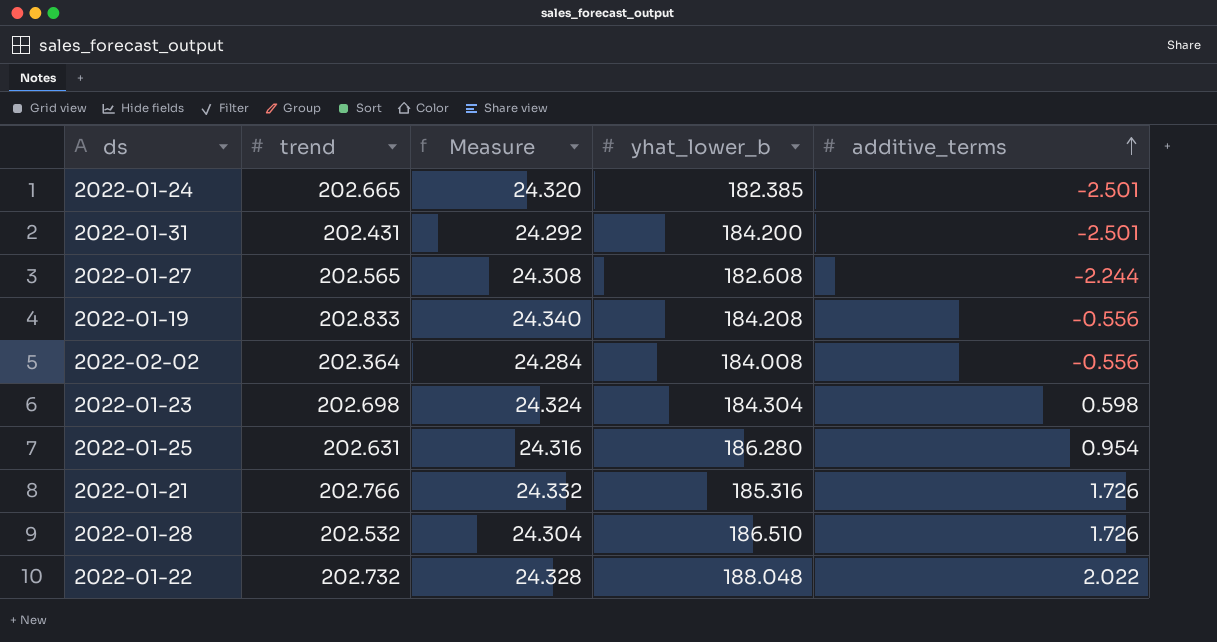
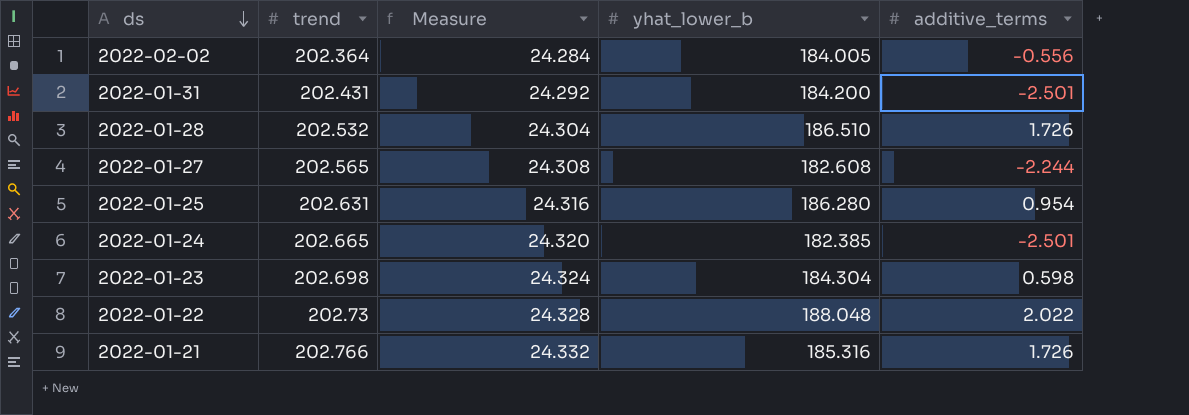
row order: additive_terms ascending -> ds descending
row 2022-01-19: 202.833 | 24.340 | 184.208 | -0.556 -> none
2022-02-02 | yhat_lower_b: 184.008 -> 184.005
2022-01-22 | trend: 202.732 -> 202.73

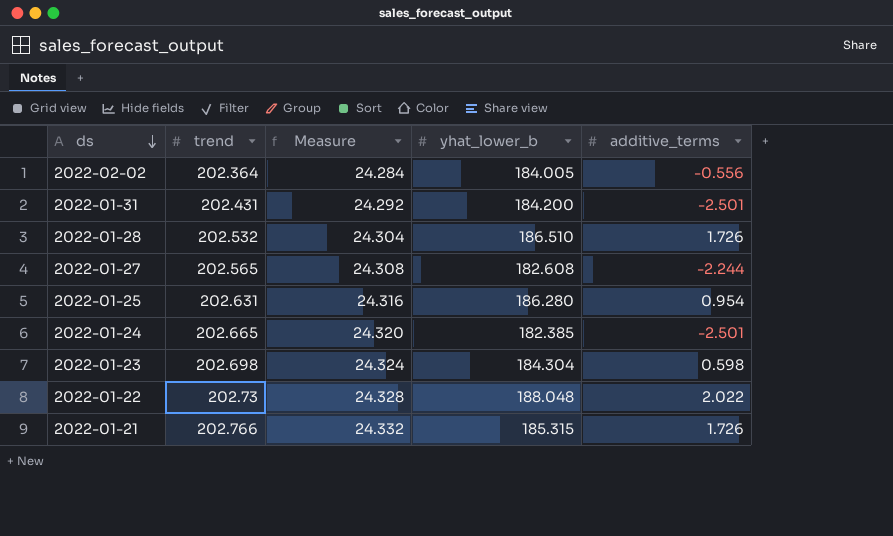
2022-01-21 | yhat_lower_b: 185.316 -> 185.315

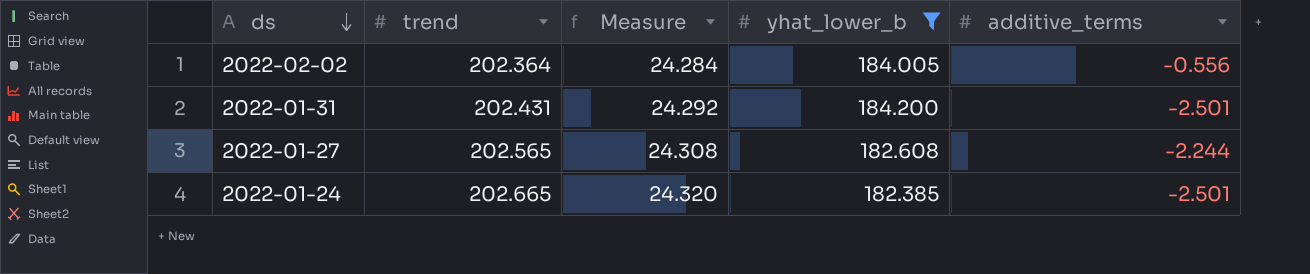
filter: none -> yhat_lower_b <= 184.200

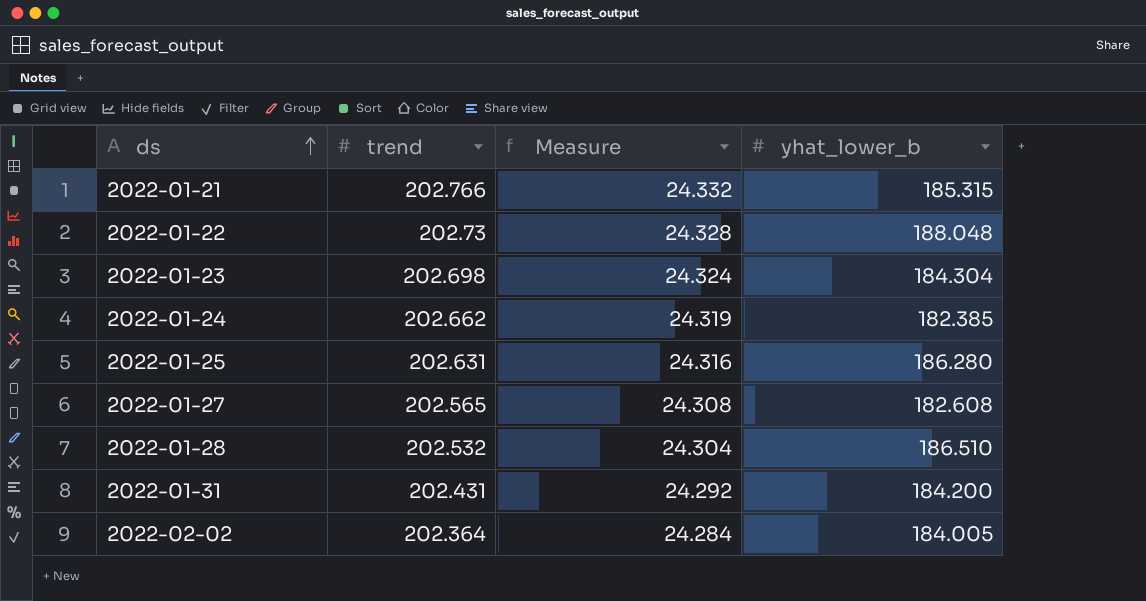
filter: yhat_lower_b <= 184.200 -> none
row order: ds descending -> ds ascending
column additive_terms | position: 5 -> none
2022-01-24 | trend: 202.665 -> 202.662
2022-01-24 | Measure: 24.320 -> 24.319

